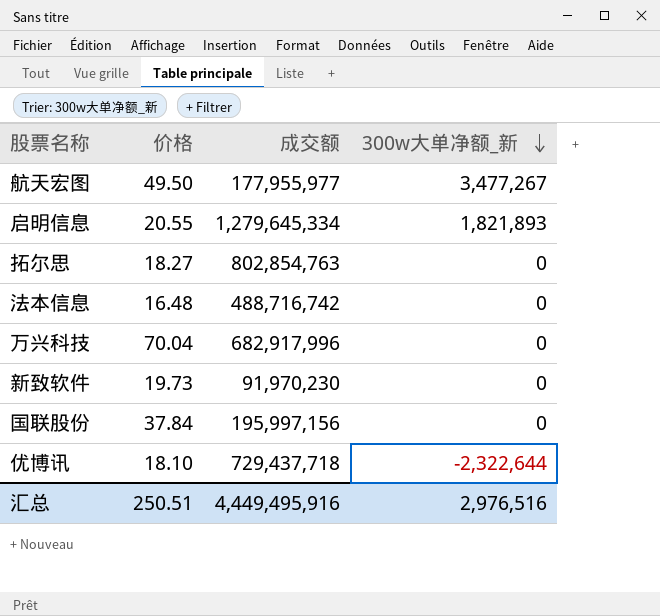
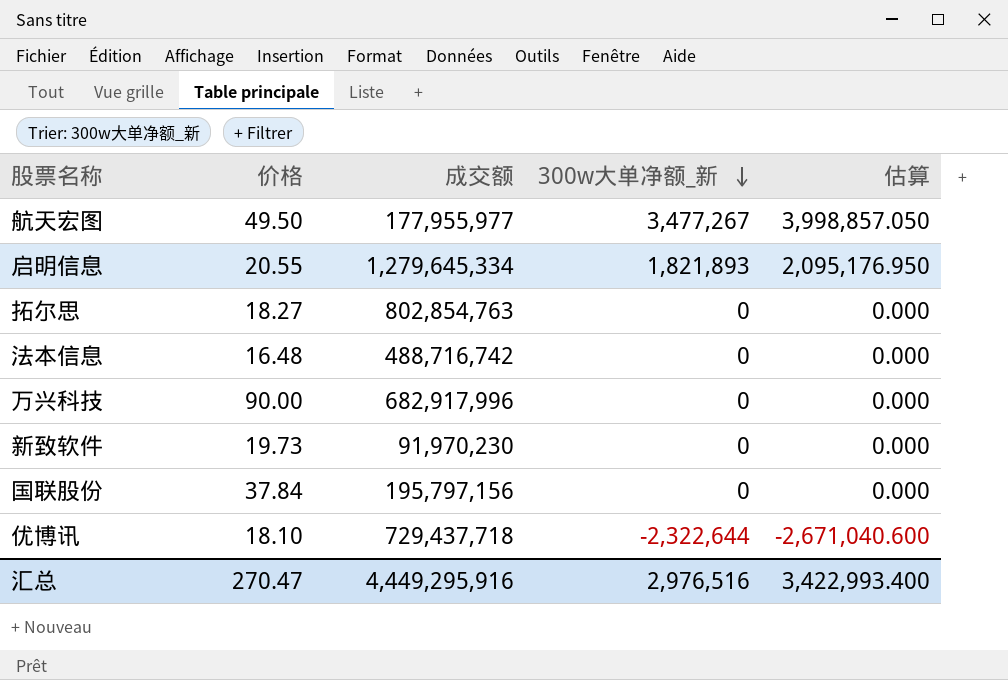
column 估算 | formula: none -> [300w大单净额_新] * 1.15
万兴科技 | 价格: 70.04 -> 90.00
国联股份 | 成交额: 195,997,156 -> 195,797,156
汇总 | 价格: 250.51 -> 270.47
汇总 | 成交额: 4,449,495,916 -> 4,449,295,916

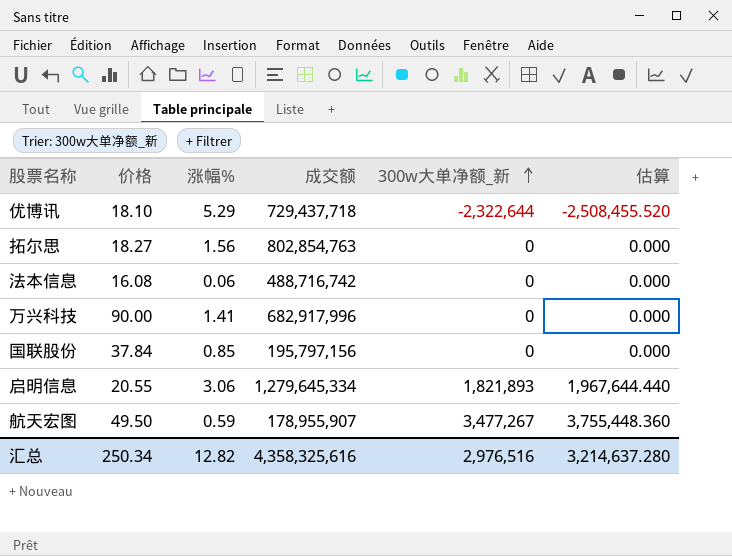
row order: 300w大单净额_新 descending -> 300w大单净额_新 ascending
column 涨幅% | position: none -> 3
column 估算 | formula: [300w大单净额_新] * 1.15 -> [300w大单净额_新] * 1.08
row 新致软件: 19.73 | 91,970,230 | 0 | 0.000 -> none
法本信息 | 价格: 16.48 -> 16.08
航天宏图 | 成交额: 177,955,977 -> 178,955,907
汇总 | 价格: 270.47 -> 250.34
汇总 | 成交额: 4,449,295,916 -> 4,358,325,616
汇总 | 估算: 3,422,993.400 -> 3,214,637.280

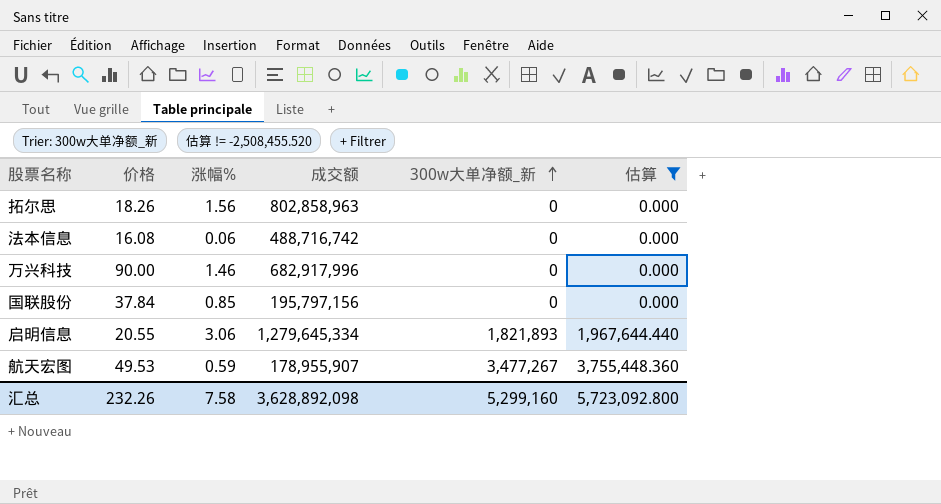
filter: none -> 估算 != -2,508,455.520
拓尔思 | 价格: 18.27 -> 18.26
拓尔思 | 成交额: 802,854,763 -> 802,858,963
万兴科技 | 涨幅%: 1.41 -> 1.46
航天宏图 | 价格: 49.50 -> 49.53
汇总 | 价格: 250.34 -> 232.26
汇总 | 涨幅%: 12.82 -> 7.58
汇总 | 成交额: 4,358,325,616 -> 3,628,892,098
汇总 | 300w大单净额_新: 2,976,516 -> 5,299,160
汇总 | 估算: 3,214,637.280 -> 5,723,092.800

